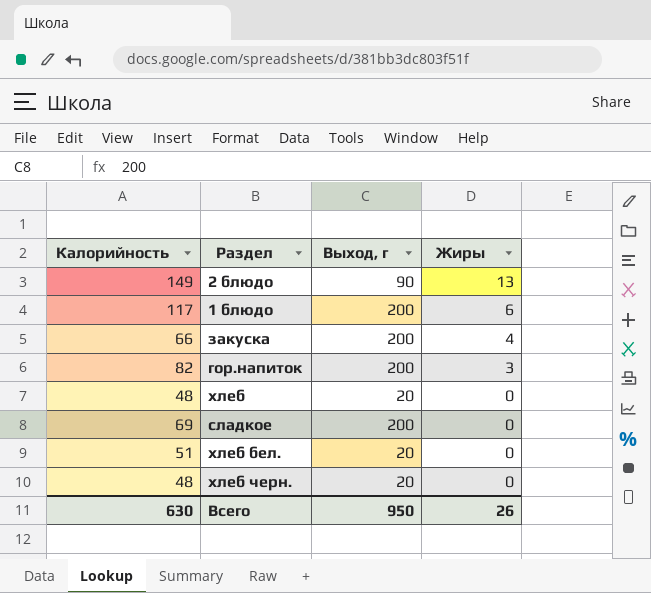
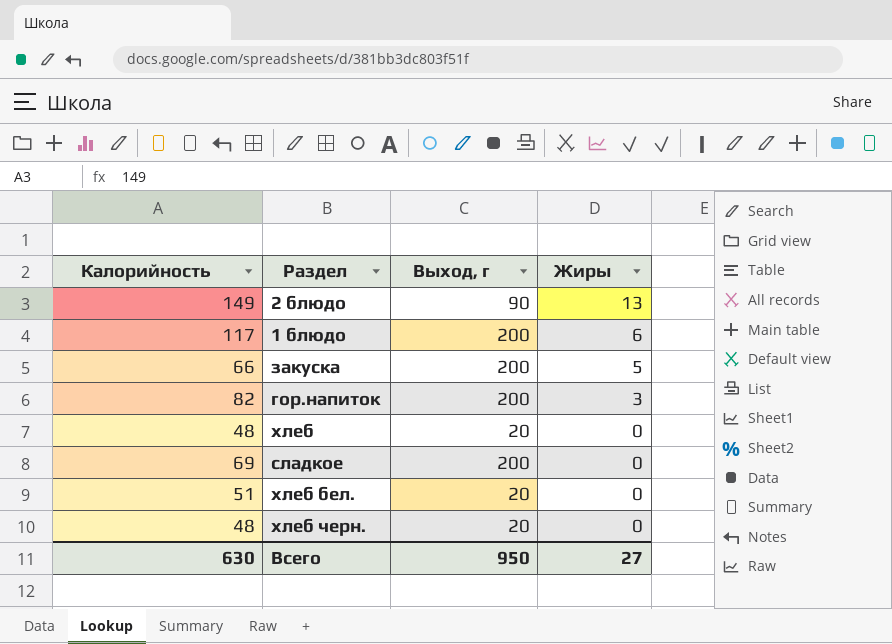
закуска | Жиры: 4 -> 5
Всего | Жиры: 26 -> 27

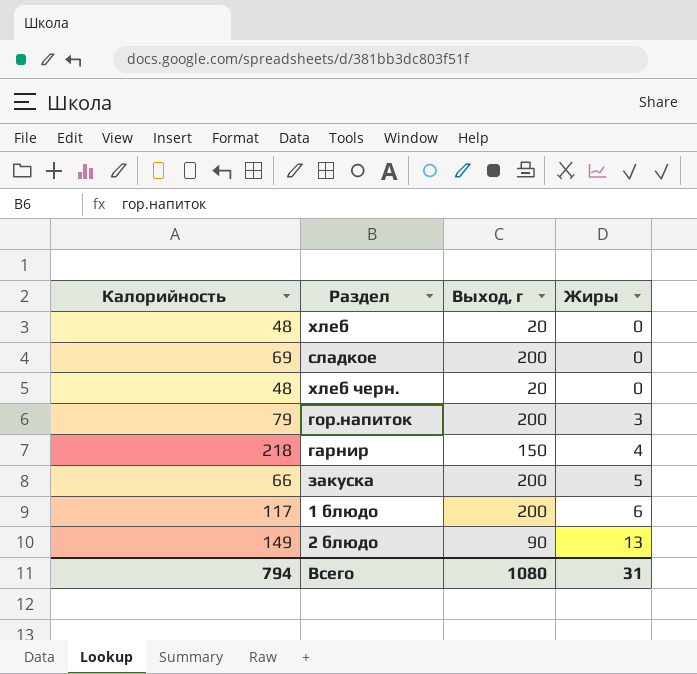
row order: Жиры descending -> Жиры ascending
row хлеб бел.: 51 | 20 | 0 -> none
гор.напиток | Калорийность: 82 -> 79
row гарнир: none -> 218 | 150 | 4
Всего | Калорийность: 630 -> 794
Всего | Выход, г: 950 -> 1080
Всего | Жиры: 27 -> 31

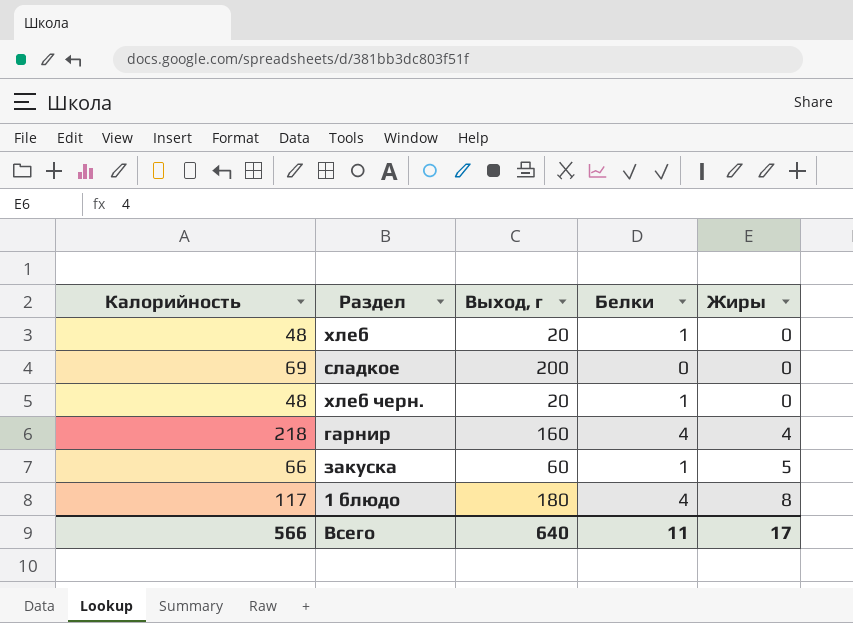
column Белки | position: none -> 4
row гор.напиток: 79 | 200 | 3 -> none
row 2 блюдо: 149 | 90 | 13 -> none
гарнир | Выход, г: 150 -> 160
закуска | Выход, г: 200 -> 60
1 блюдо | Выход, г: 200 -> 180
1 блюдо | Жиры: 6 -> 8
Всего | Калорийность: 794 -> 566
Всего | Выход, г: 1080 -> 640
Всего | Жиры: 31 -> 17

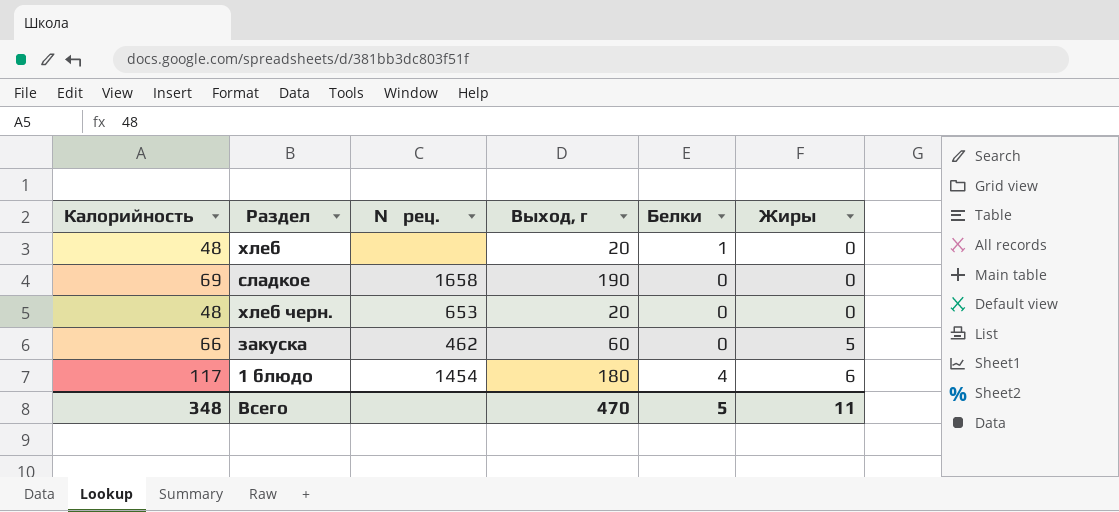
column № рец. | position: none -> 3
row гарнир: 218 | 160 | 4 | 4 -> none
сладкое | Выход, г: 200 -> 190
хлеб черн. | Белки: 1 -> 0
закуска | Белки: 1 -> 0
1 блюдо | Жиры: 8 -> 6
Всего | Калорийность: 566 -> 348
Всего | Выход, г: 640 -> 470
Всего | Белки: 11 -> 5
Всего | Жиры: 17 -> 11

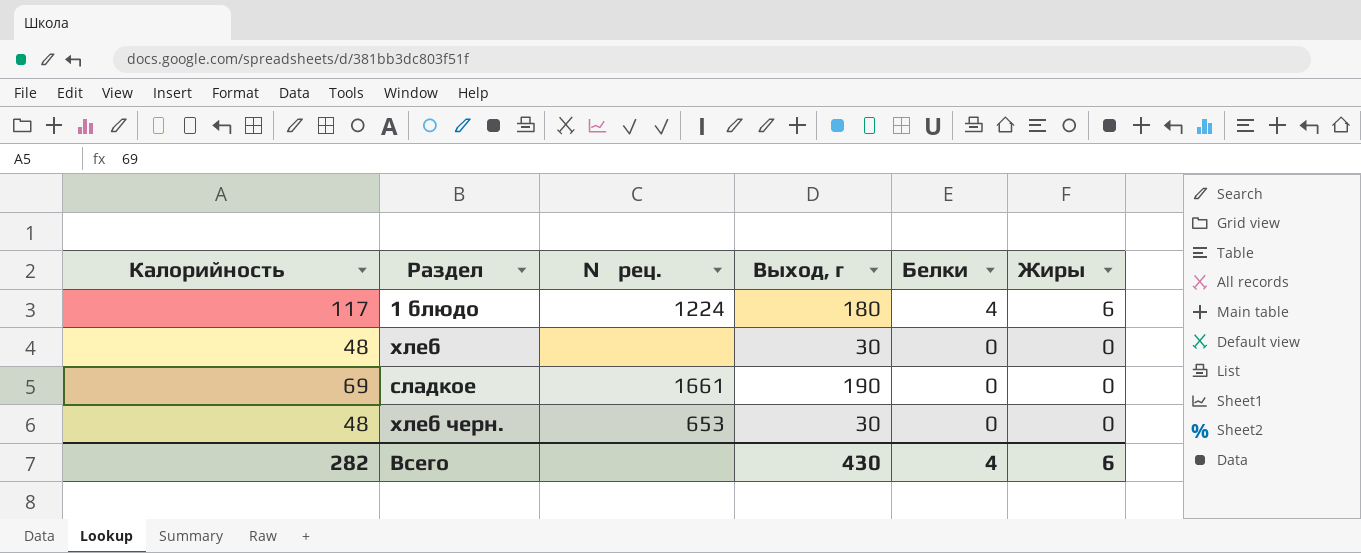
row order: Жиры ascending -> Белки descending
row закуска: 66 | 462 | 60 | 0 | 5 -> none
1 блюдо | № рец.: 1454 -> 1224
хлеб | Выход, г: 20 -> 30
хлеб | Белки: 1 -> 0
сладкое | № рец.: 1658 -> 1661
хлеб черн. | Выход, г: 20 -> 30
Всего | Калорийность: 348 -> 282
Всего | Выход, г: 470 -> 430
Всего | Белки: 5 -> 4
Всего | Жиры: 11 -> 6

